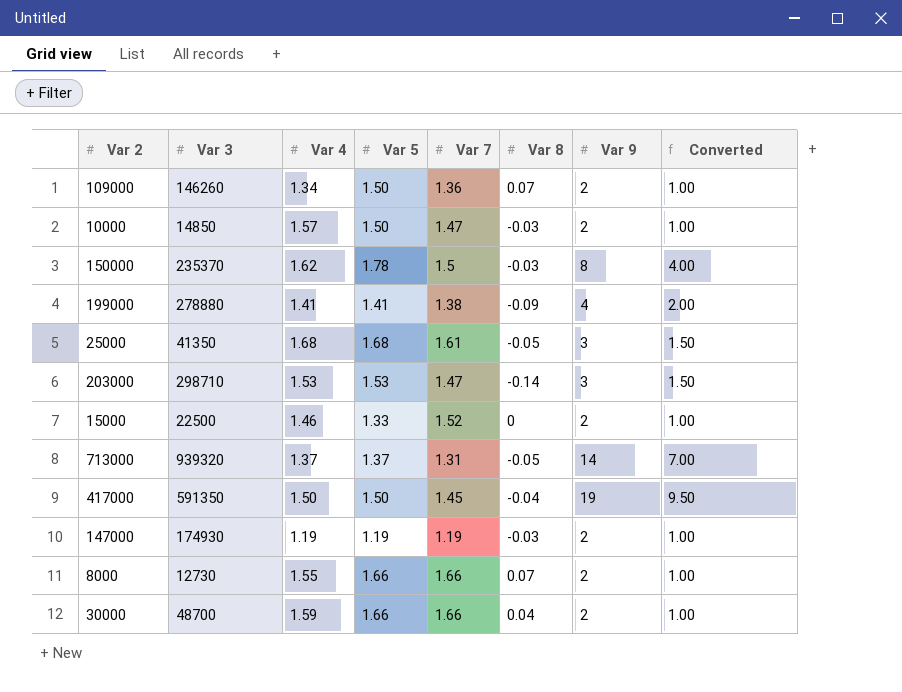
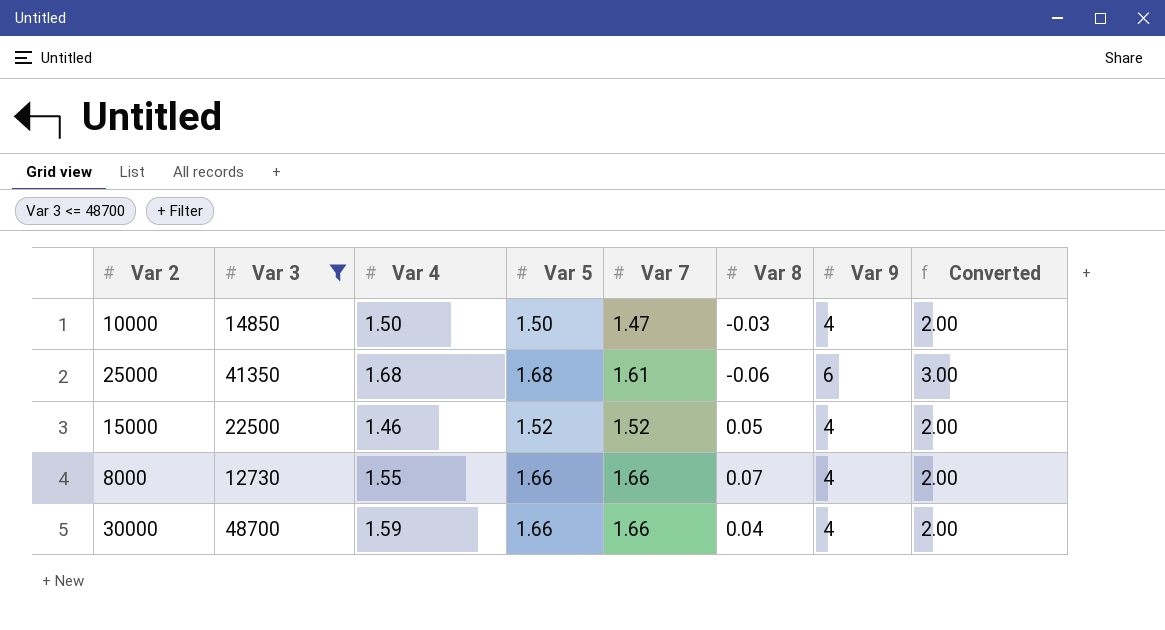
filter: none -> Var 3 <= 48700
10000 | Var 4: 1.57 -> 1.50
10000 | Var 9: 2 -> 4
10000 | Converted: 1.00 -> 2.00
25000 | Var 8: -0.05 -> -0.06
25000 | Var 9: 3 -> 6
25000 | Converted: 1.50 -> 3.00
15000 | Var 5: 1.33 -> 1.52
15000 | Var 8: 0 -> 0.05
15000 | Var 9: 2 -> 4
15000 | Converted: 1.00 -> 2.00
8000 | Var 9: 2 -> 4
8000 | Converted: 1.00 -> 2.00
30000 | Var 9: 2 -> 4
30000 | Converted: 1.00 -> 2.00

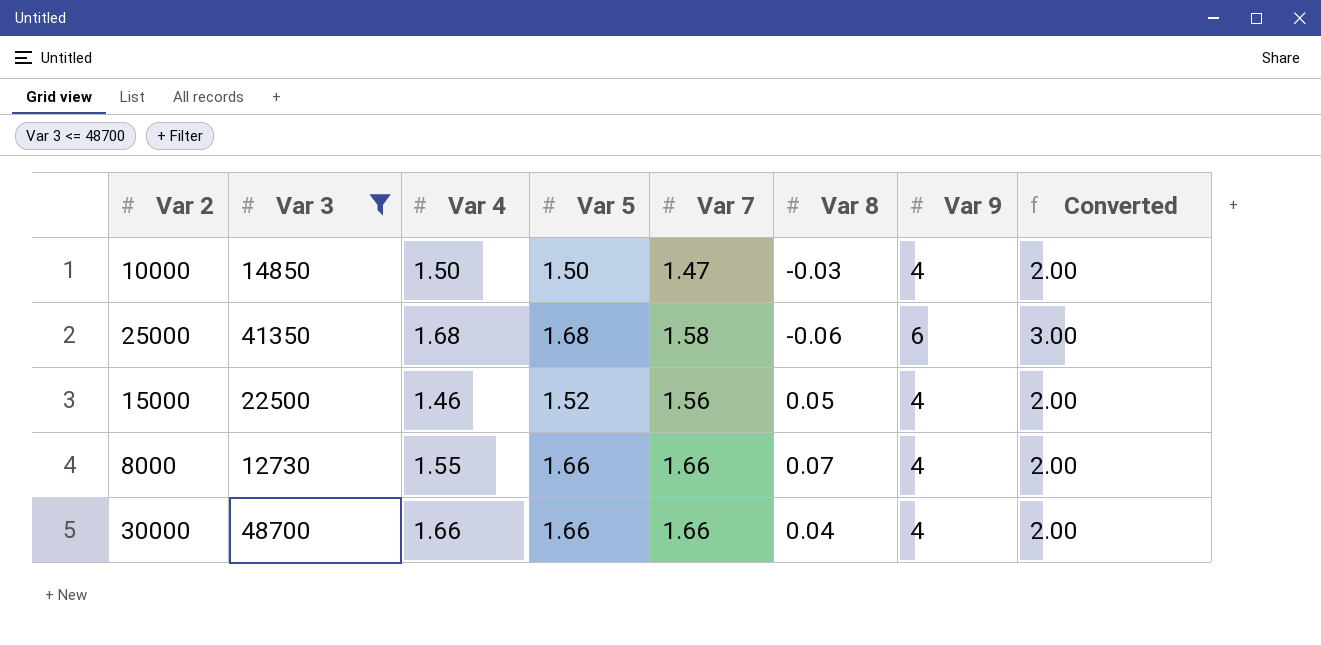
25000 | Var 7: 1.61 -> 1.58
15000 | Var 7: 1.52 -> 1.56
30000 | Var 4: 1.59 -> 1.66

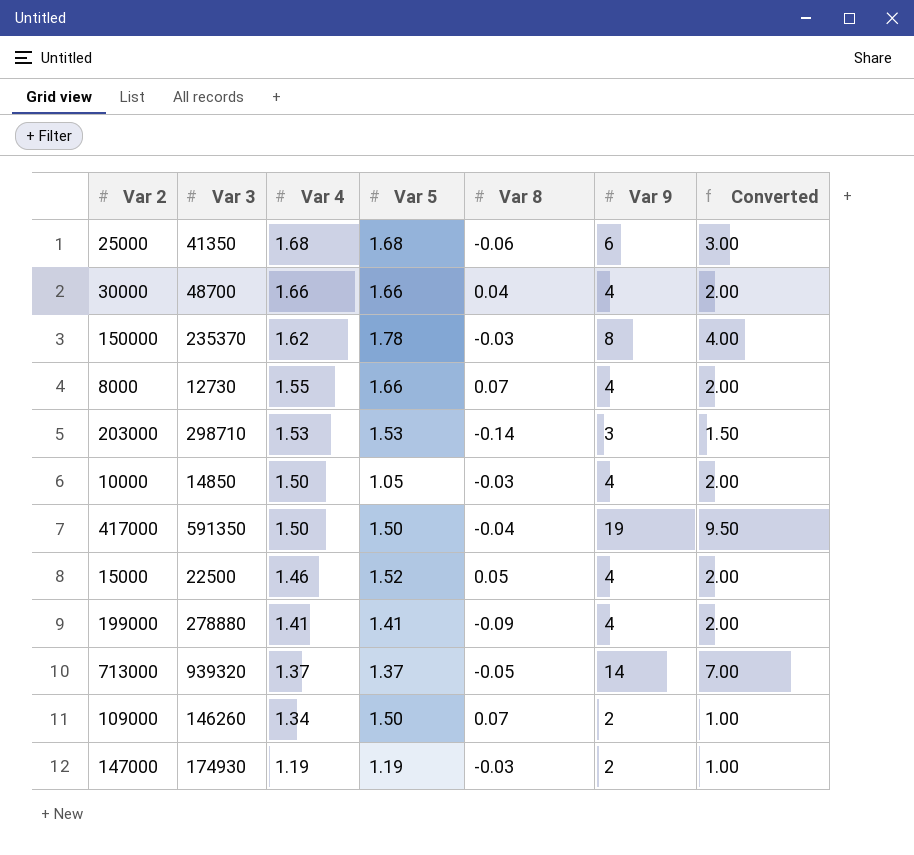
filter: Var 3 <= 48700 -> none
row order: none -> Var 4 descending
column Var 7 | position: 5 -> none
10000 | Var 5: 1.50 -> 1.05

